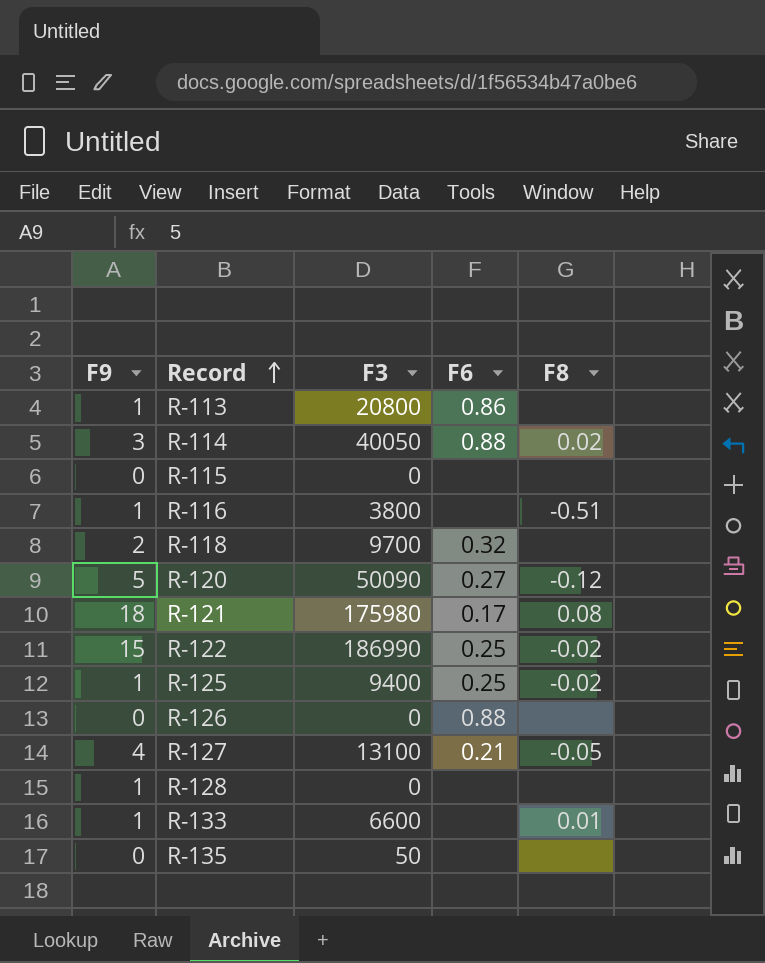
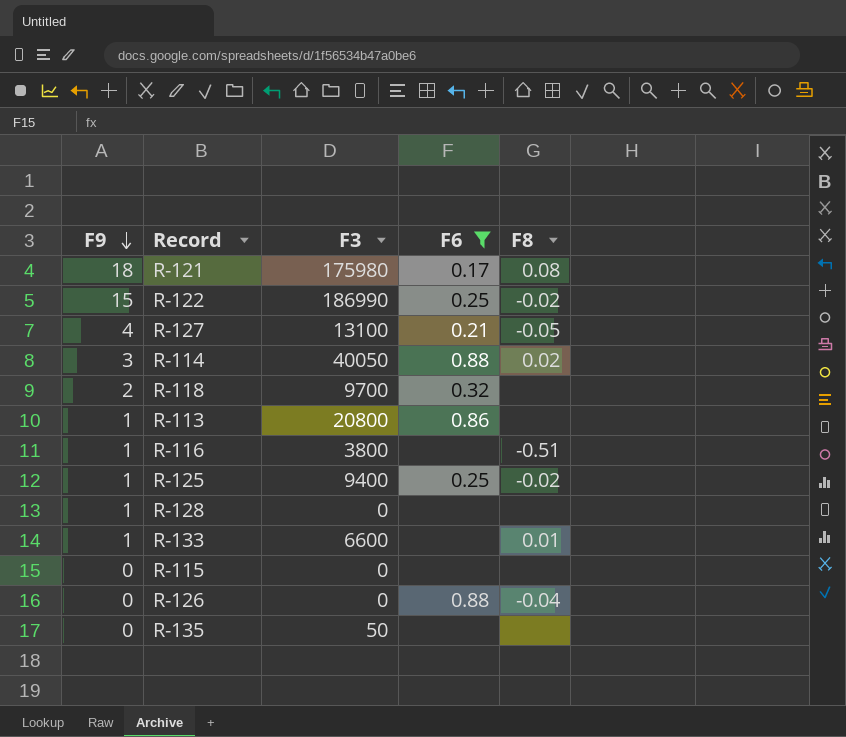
filter: none -> F6 != 0.27
row order: Record ascending -> F9 descending
R-126 | F8: none -> -0.04

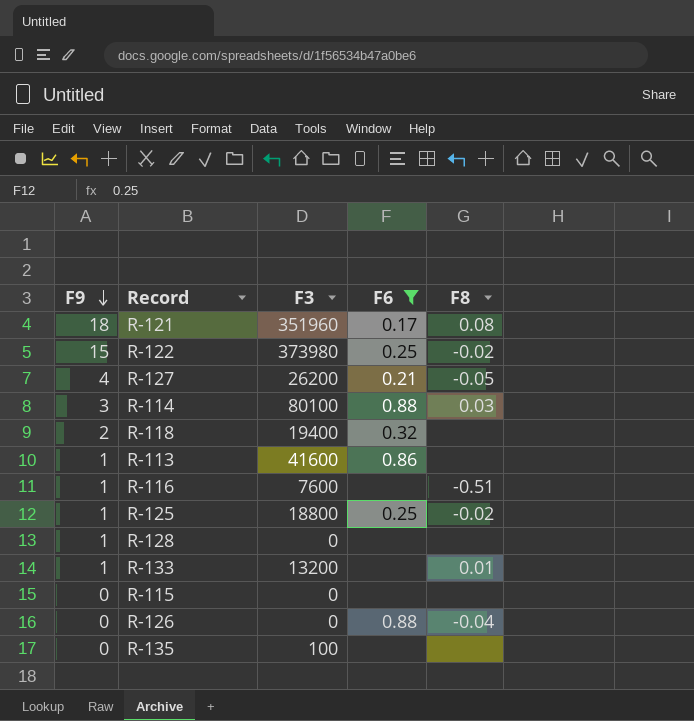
R-121 | F3: 175980 -> 351960
R-122 | F3: 186990 -> 373980
R-127 | F3: 13100 -> 26200
R-114 | F3: 40050 -> 80100
R-114 | F8: 0.02 -> 0.03
R-118 | F3: 9700 -> 19400
R-113 | F3: 20800 -> 41600
R-116 | F3: 3800 -> 7600
R-125 | F3: 9400 -> 18800
R-133 | F3: 6600 -> 13200
R-135 | F3: 50 -> 100

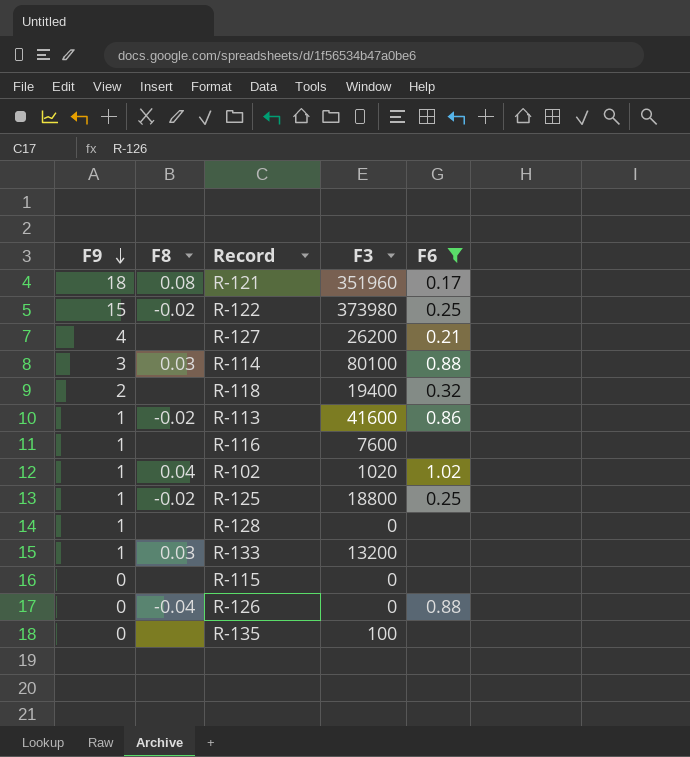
column F8 | position: 5 -> 2
R-127 | F8: -0.05 -> none
R-113 | F8: none -> -0.02
R-116 | F8: -0.51 -> none
row R-102: none -> 1 | 0.04 | 1020 | 1.02
R-133 | F8: 0.01 -> 0.03

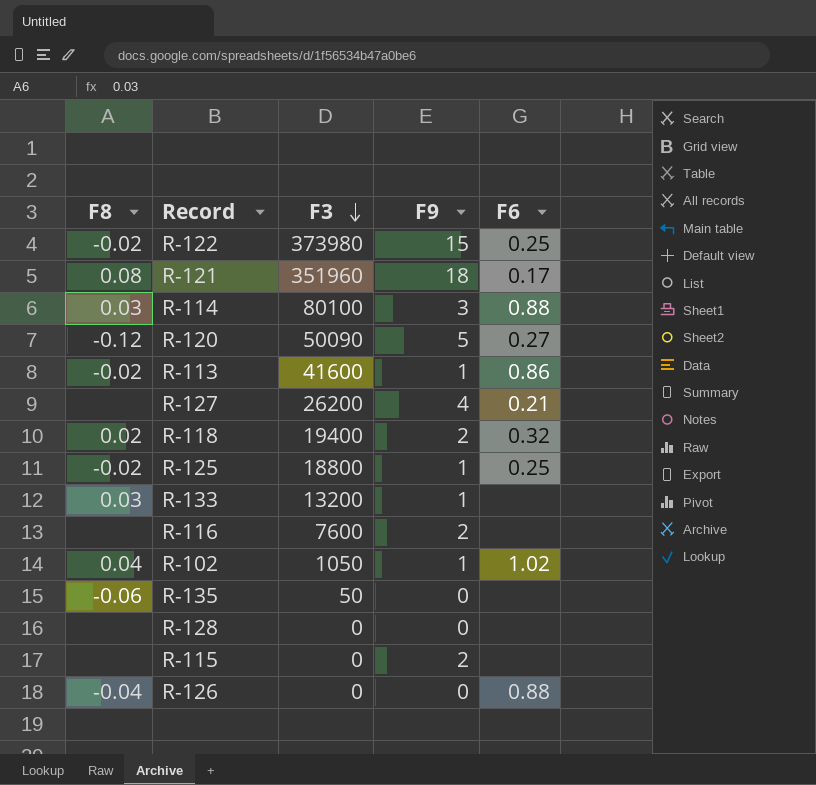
filter: F6 != 0.27 -> none
row order: F9 descending -> F3 descending
column F9 | position: 1 -> 4
R-118 | F8: none -> 0.02
R-116 | F9: 1 -> 2
R-102 | F3: 1020 -> 1050
R-135 | F8: none -> -0.06
R-135 | F3: 100 -> 50
R-128 | F9: 1 -> 0
R-115 | F9: 0 -> 2

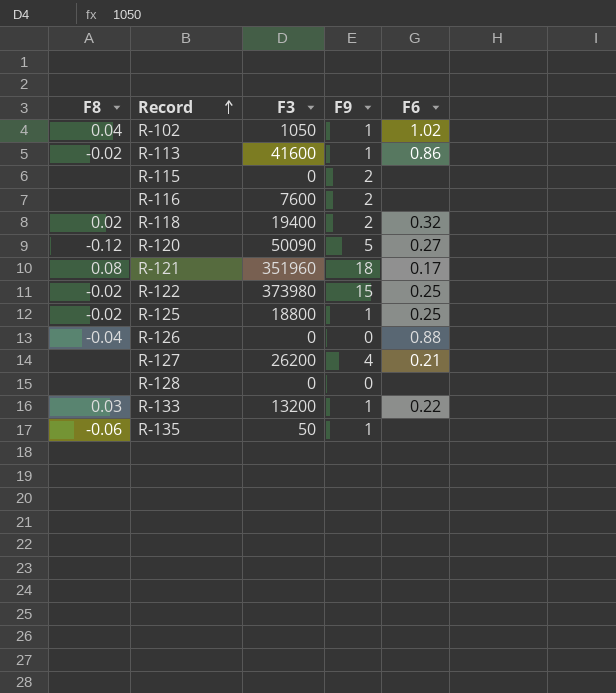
row order: F3 descending -> Record ascending
row R-114: 0.03 | 80100 | 3 | 0.88 -> none
R-133 | F6: none -> 0.22
R-135 | F9: 0 -> 1

